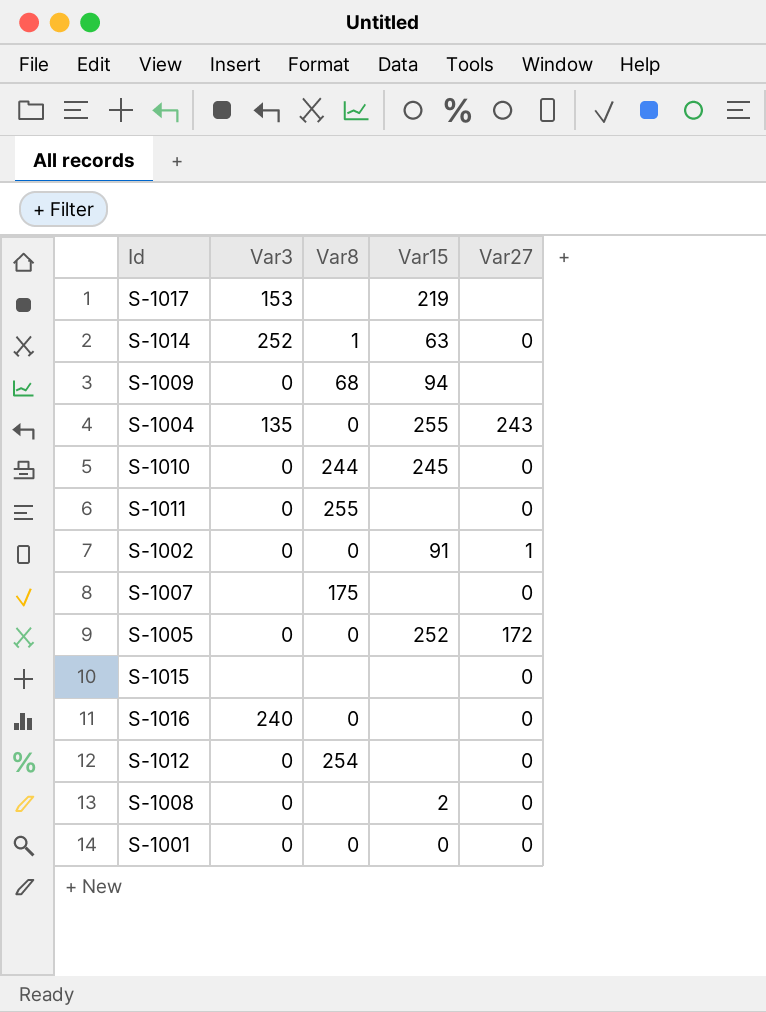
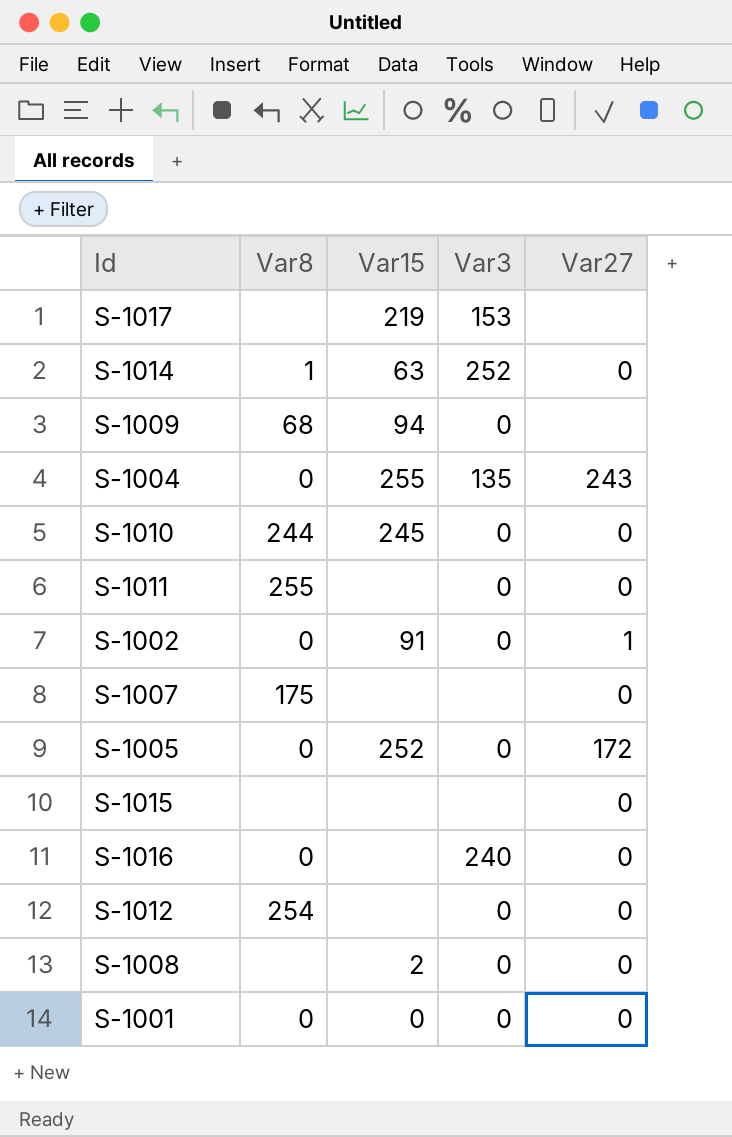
column Var3 | position: 2 -> 4

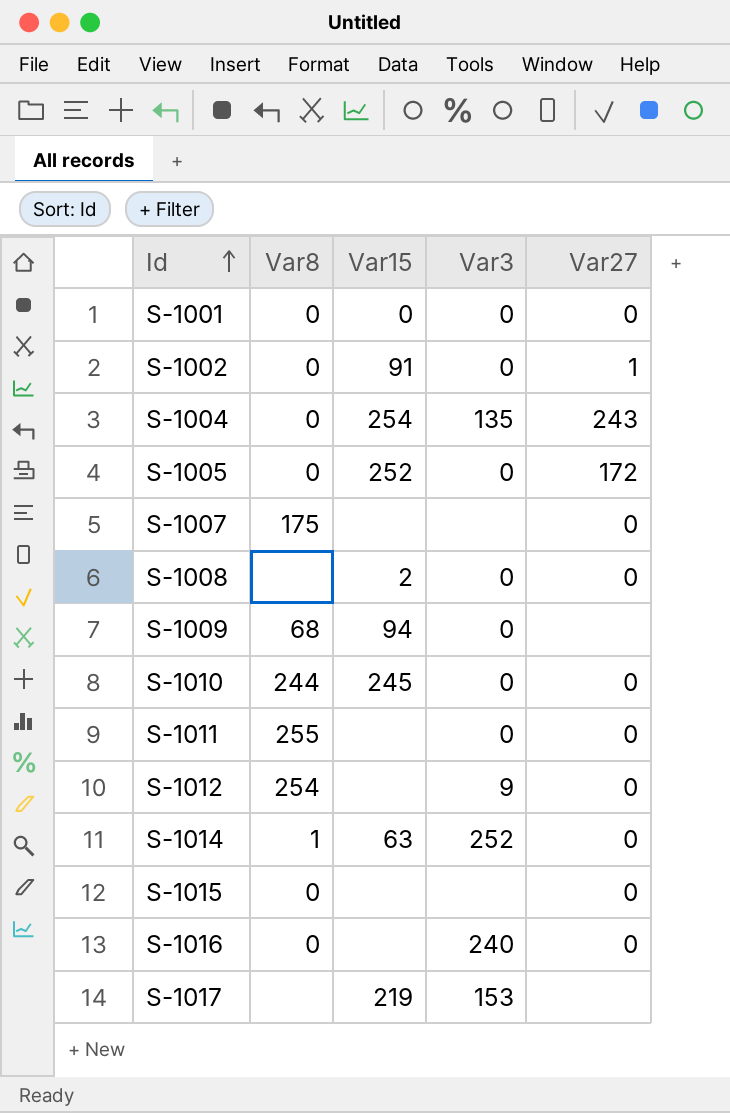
row order: none -> Id ascending
S-1004 | Var15: 255 -> 254
S-1012 | Var3: 0 -> 9
S-1015 | Var8: none -> 0

